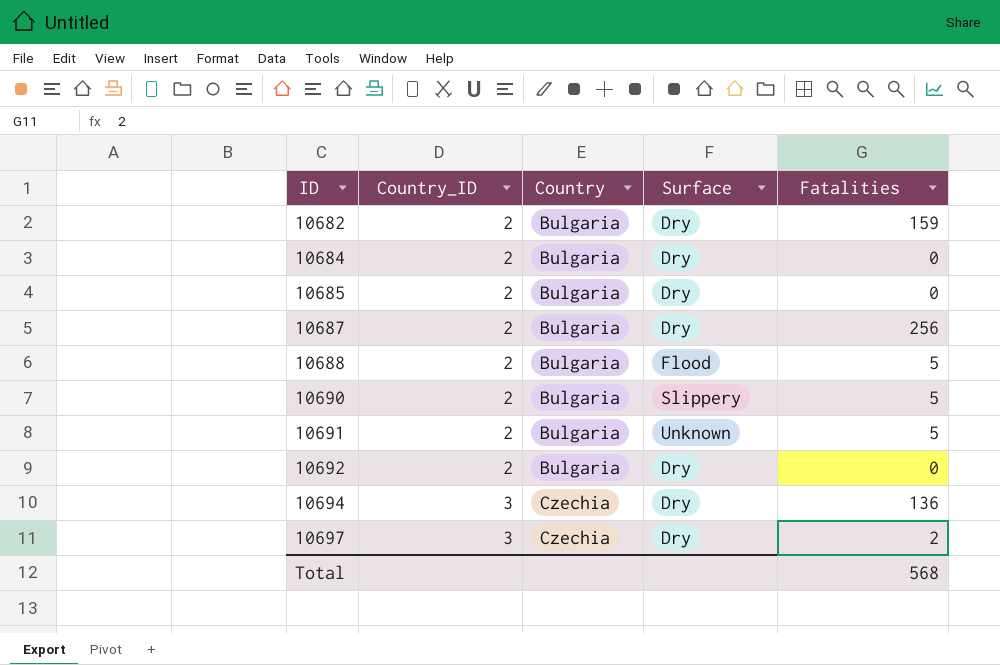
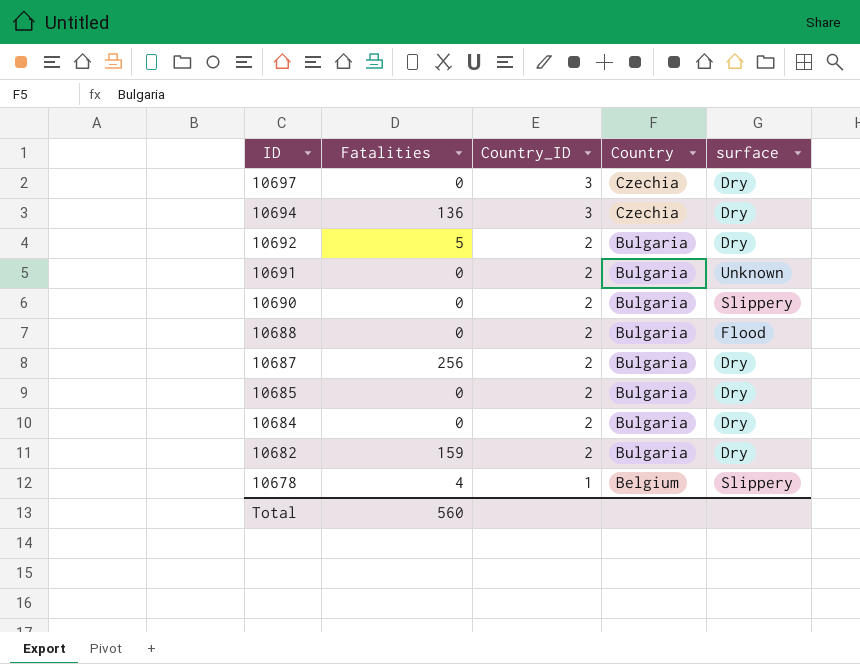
row order: ID ascending -> ID descending
column Fatalities | position: 5 -> 2
column name: Surface -> surface
10697 | Fatalities: 2 -> 0
10692 | Fatalities: 0 -> 5
10691 | Fatalities: 5 -> 0
10690 | Fatalities: 5 -> 0
10688 | Fatalities: 5 -> 0
row 10678: none -> 4 | 1 | Belgium | Slippery
Total | Fatalities: 568 -> 560

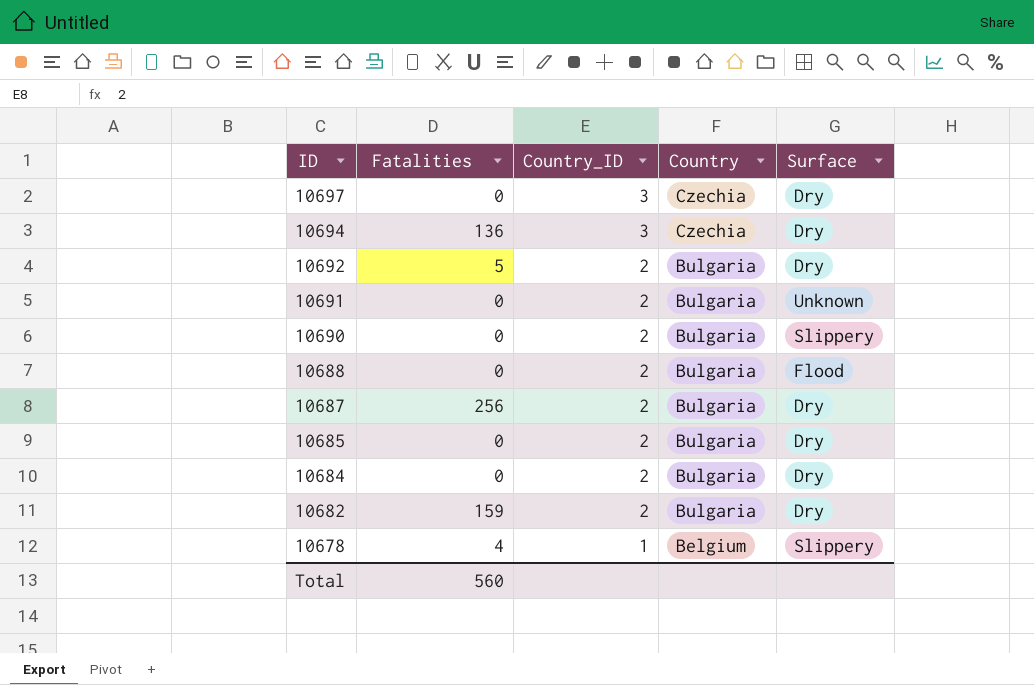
column name: surface -> Surface

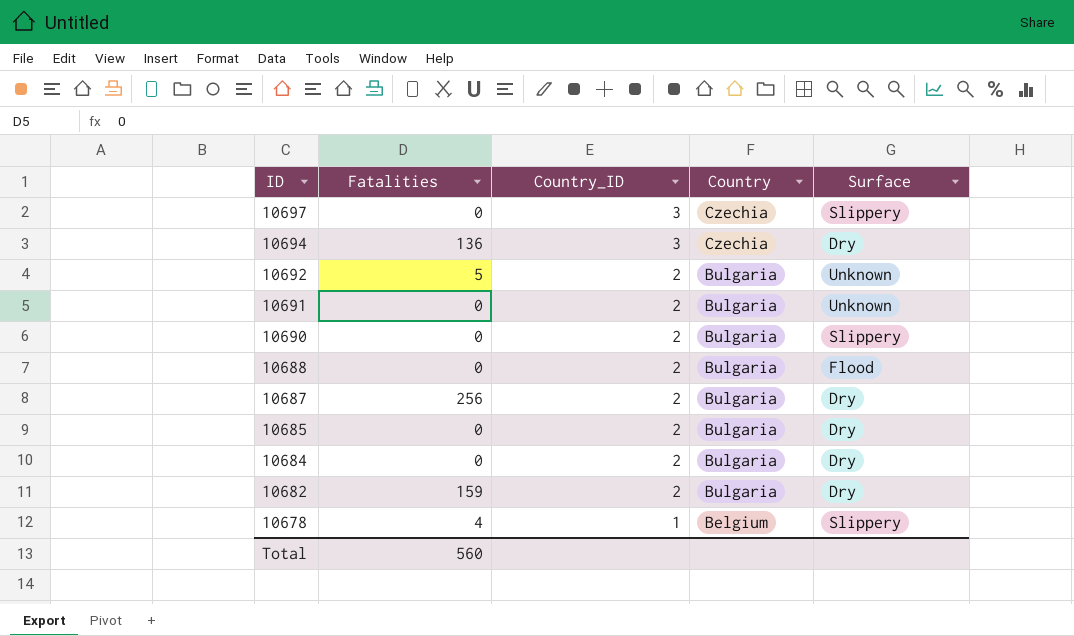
10697 | Surface: Dry -> Slippery
10692 | Surface: Dry -> Unknown

